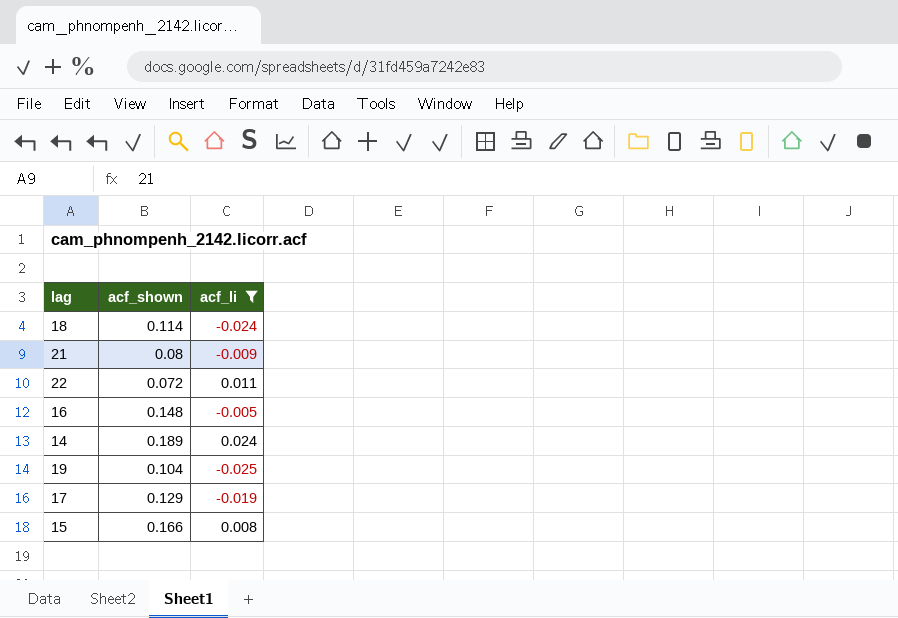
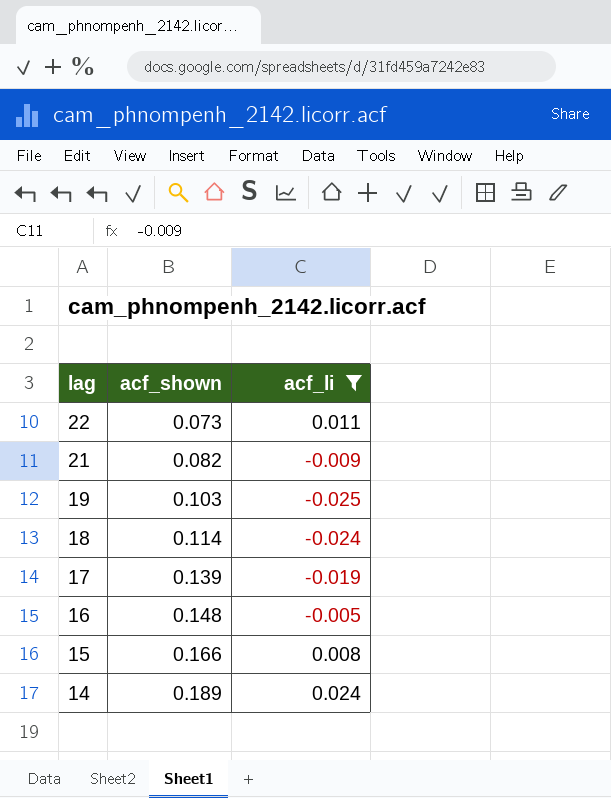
row order: none -> lag descending
22 | acf_shown: 0.072 -> 0.073
21 | acf_shown: 0.08 -> 0.082
19 | acf_shown: 0.104 -> 0.103
17 | acf_shown: 0.129 -> 0.139

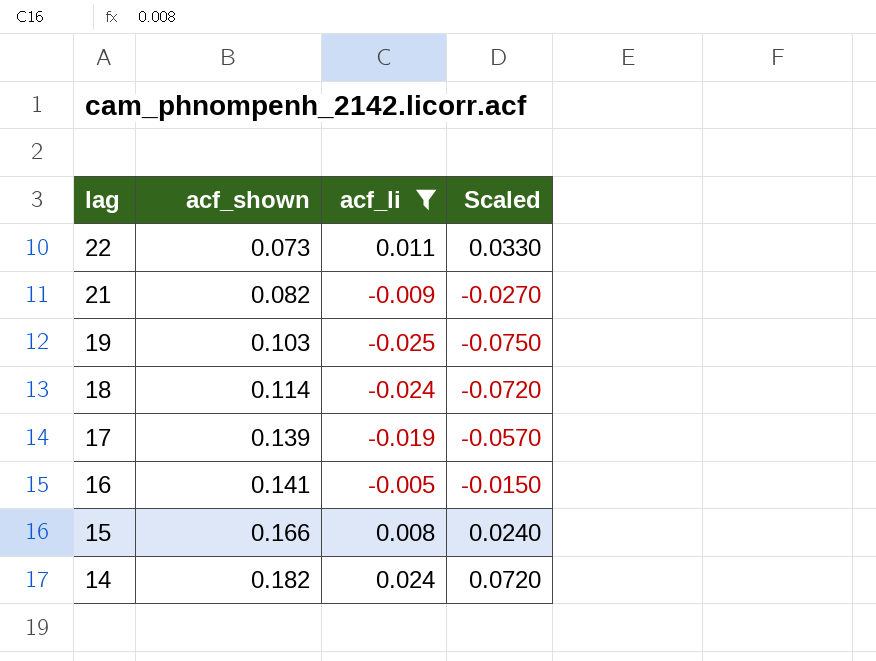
column Scaled | formula: none -> [acf_li] * 3
16 | acf_shown: 0.148 -> 0.141
14 | acf_shown: 0.189 -> 0.182

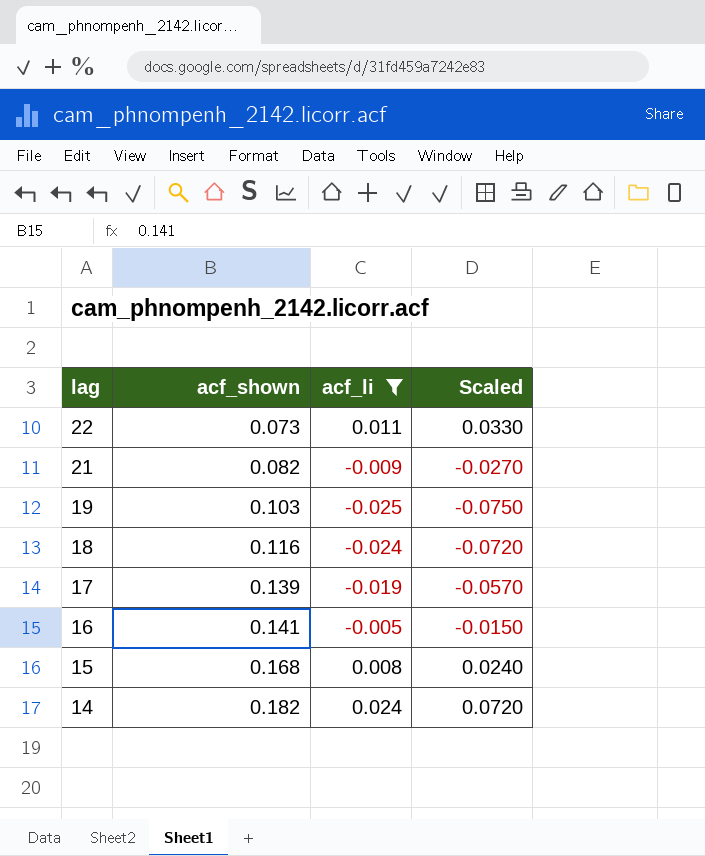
18 | acf_shown: 0.114 -> 0.116
15 | acf_shown: 0.166 -> 0.168

